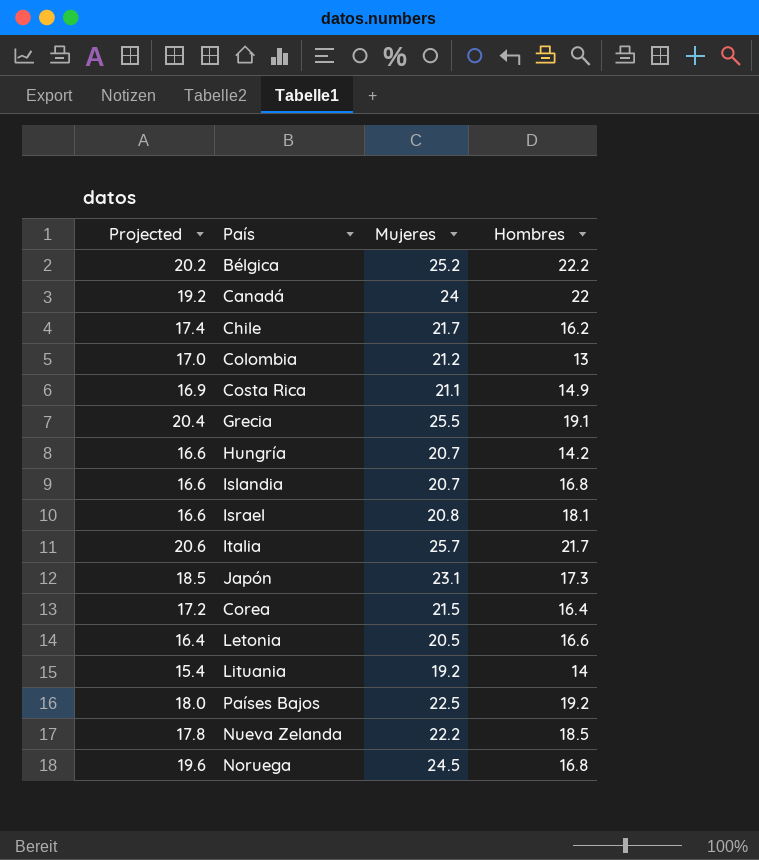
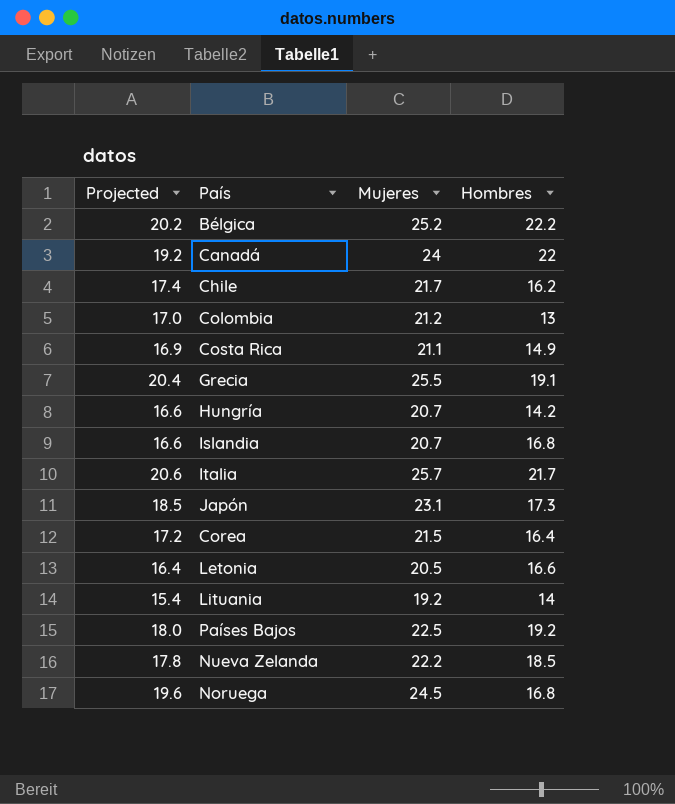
row Israel: 16.6 | 20.8 | 18.1 -> none

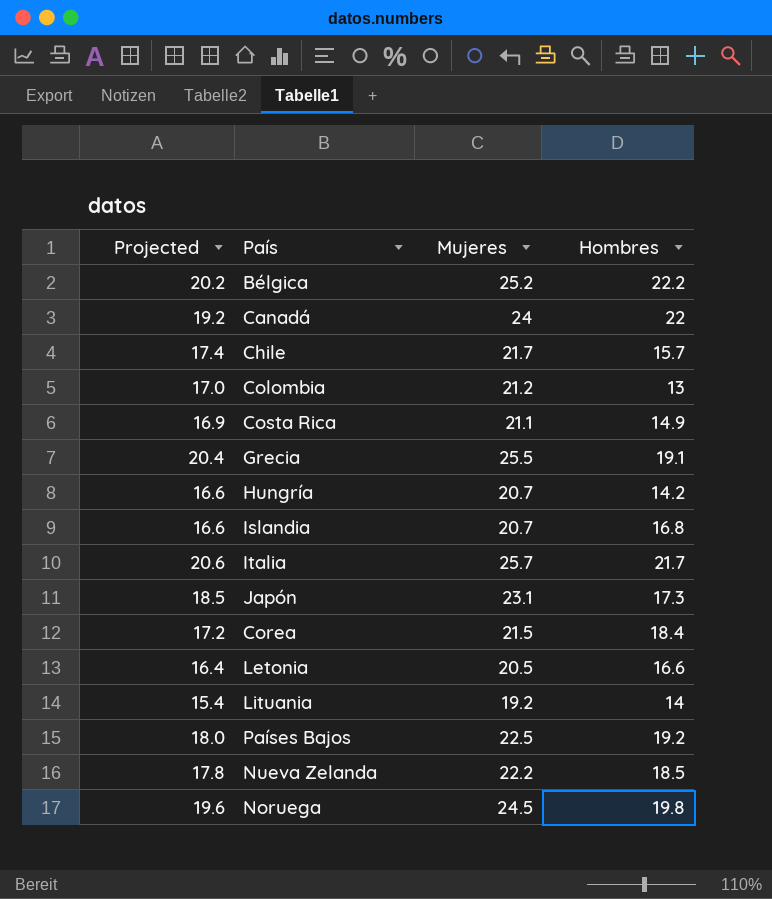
Chile | Hombres: 16.2 -> 15.7
Corea | Hombres: 16.4 -> 18.4
Noruega | Hombres: 16.8 -> 19.8

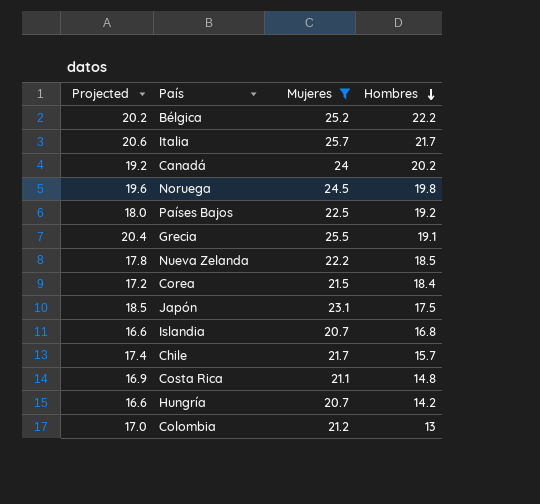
filter: none -> Mujeres >= 20.7
row order: none -> Hombres descending
Canadá | Hombres: 22 -> 20.2
Japón | Hombres: 17.3 -> 17.5
Costa Rica | Hombres: 14.9 -> 14.8

